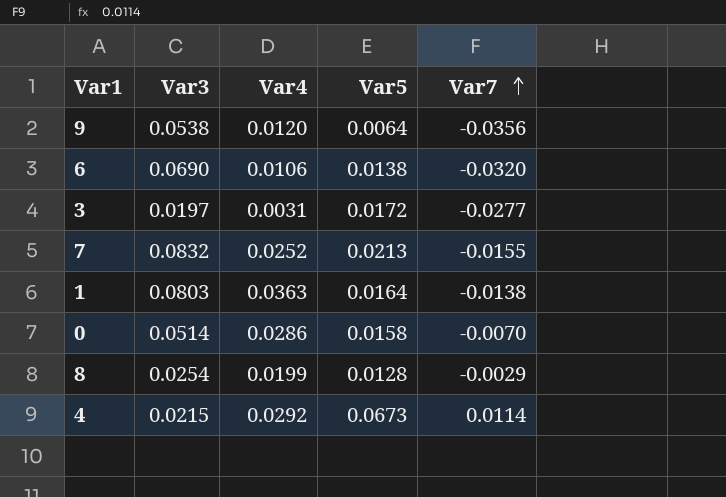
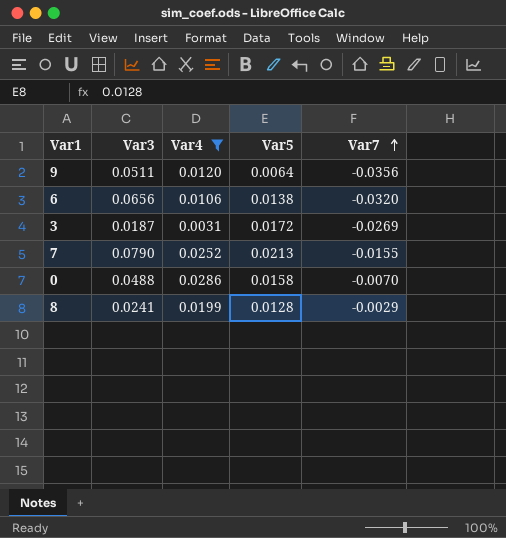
filter: none -> Var4 <= 0.0286
9 | Var3: 0.0538 -> 0.0511
6 | Var3: 0.0690 -> 0.0656
3 | Var3: 0.0197 -> 0.0187
3 | Var7: -0.0277 -> -0.0269
7 | Var3: 0.0832 -> 0.0790
0 | Var3: 0.0514 -> 0.0488
8 | Var3: 0.0254 -> 0.0241

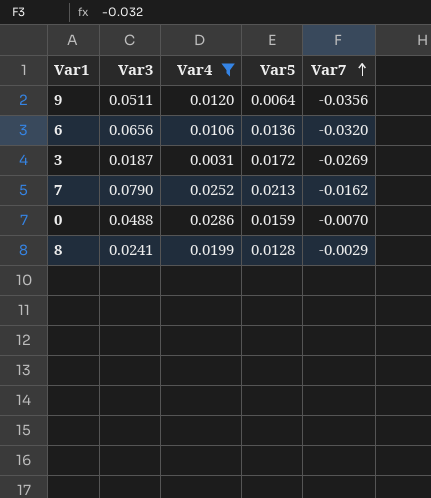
6 | Var5: 0.0138 -> 0.0136
7 | Var7: -0.0155 -> -0.0162
0 | Var5: 0.0158 -> 0.0159

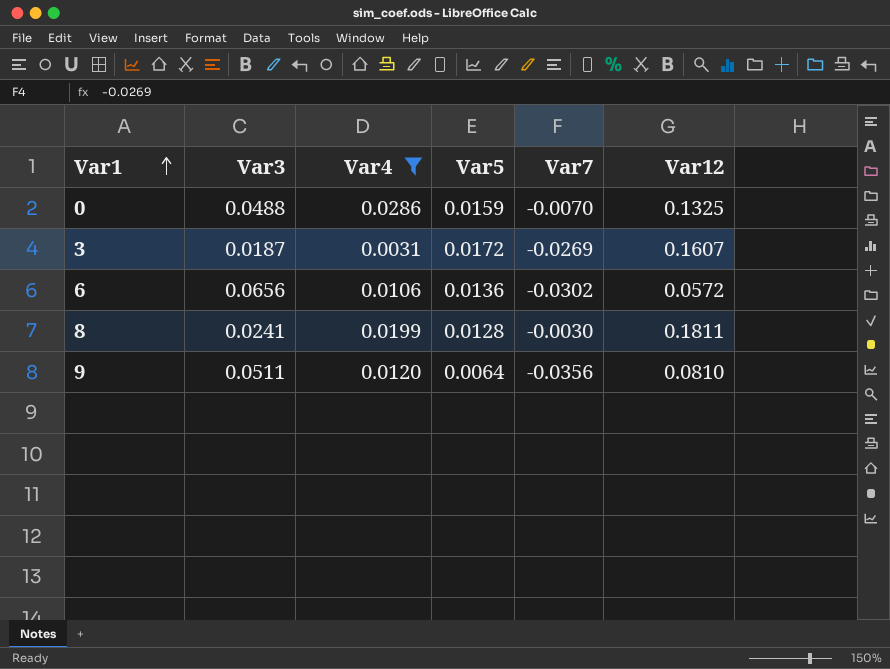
row order: Var7 ascending -> Var1 ascending
column Var12 | position: none -> 6
row 7: 0.0790 | 0.0252 | 0.0213 | -0.0162 -> none
6 | Var7: -0.0320 -> -0.0302
8 | Var7: -0.0029 -> -0.0030

